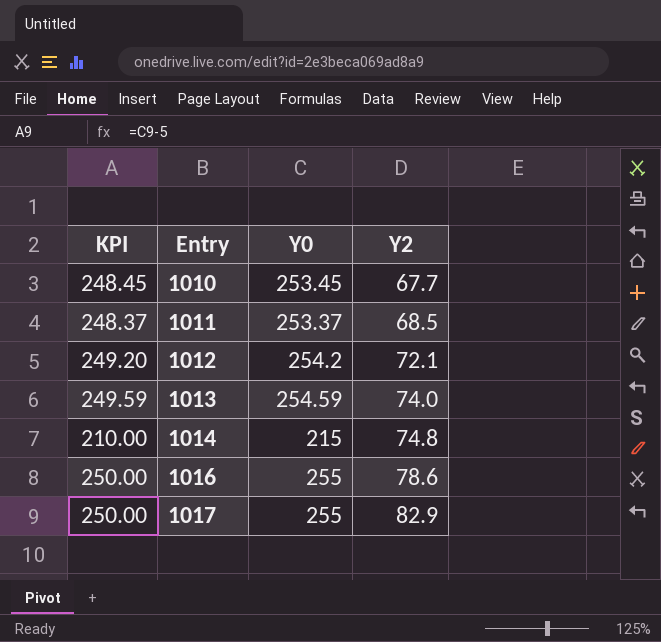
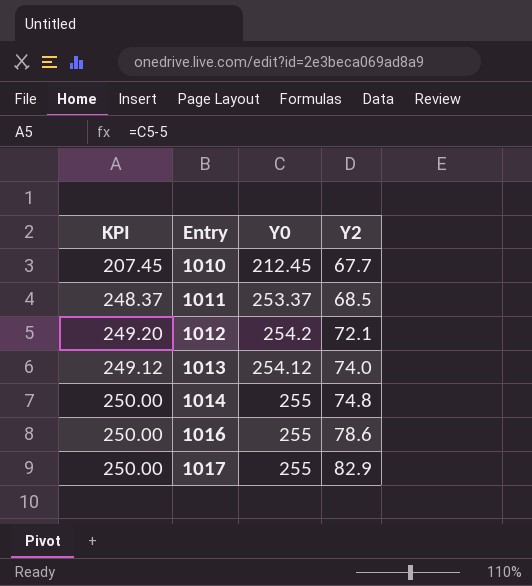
1010 | KPI: 248.45 -> 207.45
1010 | Y0: 253.45 -> 212.45
1013 | KPI: 249.59 -> 249.12
1013 | Y0: 254.59 -> 254.12
1014 | KPI: 210.00 -> 250.00
1014 | Y0: 215 -> 255

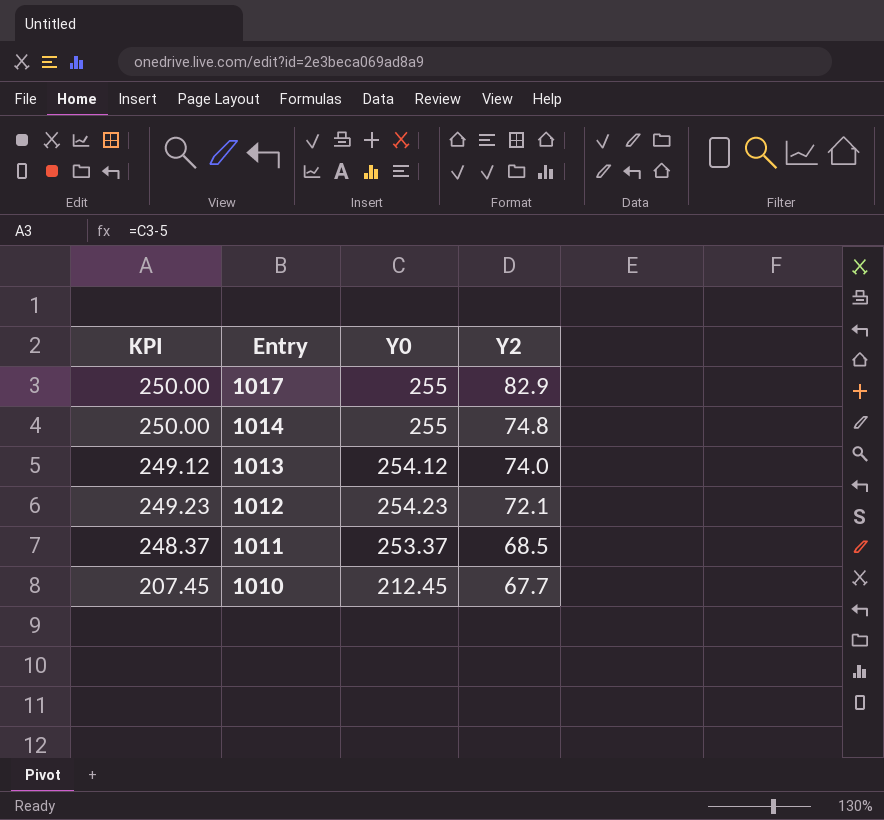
row order: Entry ascending -> Entry descending
row 1016: 250.00 | 255 | 78.6 -> none
1012 | KPI: 249.20 -> 249.23
1012 | Y0: 254.2 -> 254.23

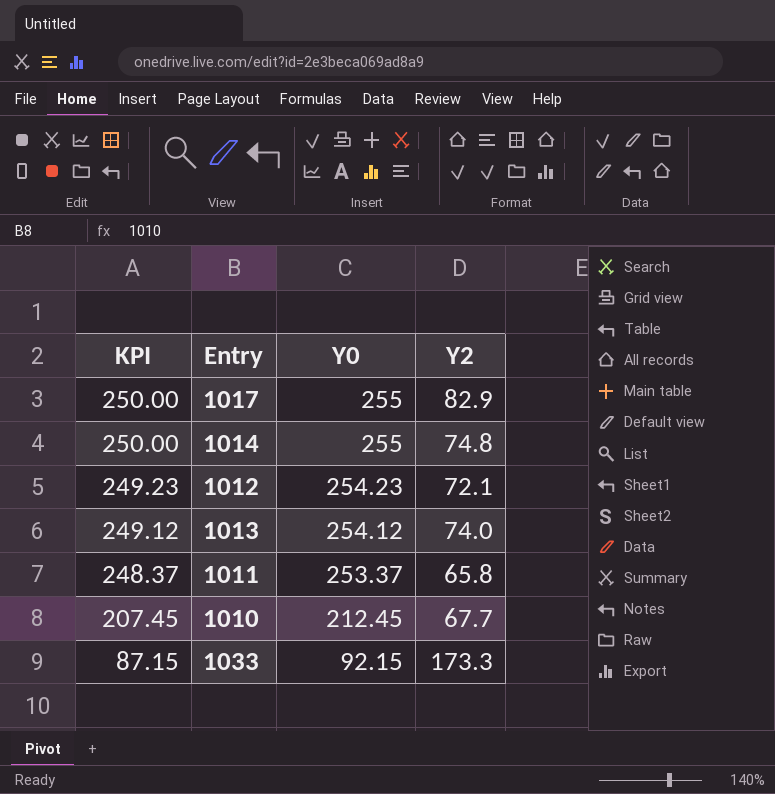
row order: Entry descending -> KPI descending
1011 | Y2: 68.5 -> 65.8
row 1033: none -> 87.15 | 92.15 | 173.3

